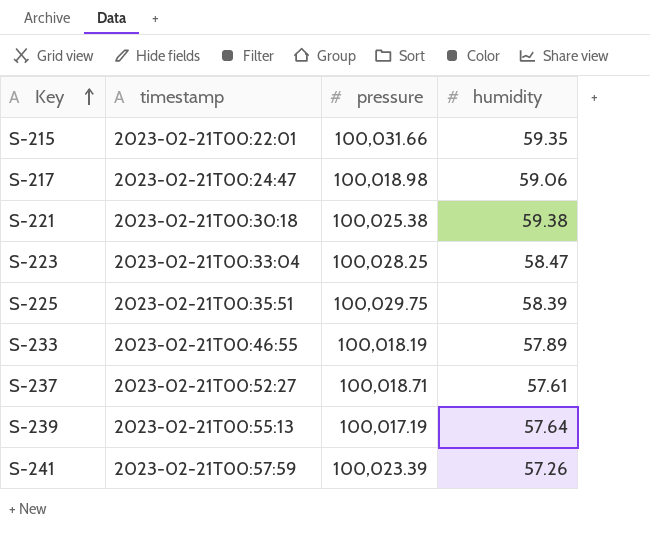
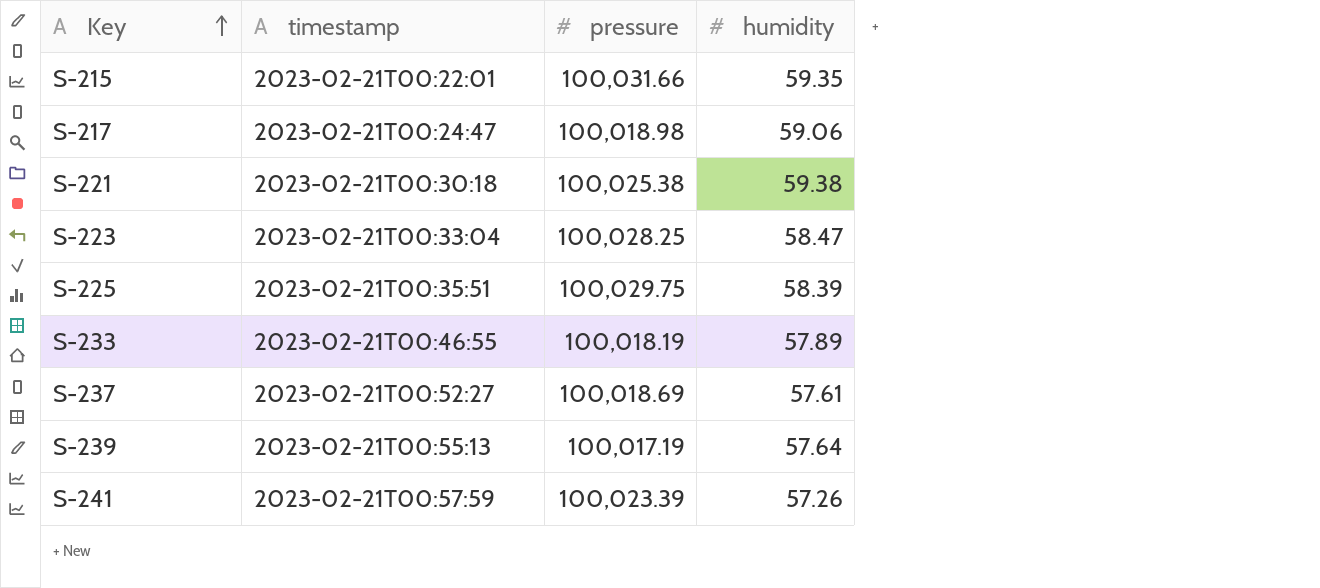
S-237 | pressure: 100,018.71 -> 100,018.69

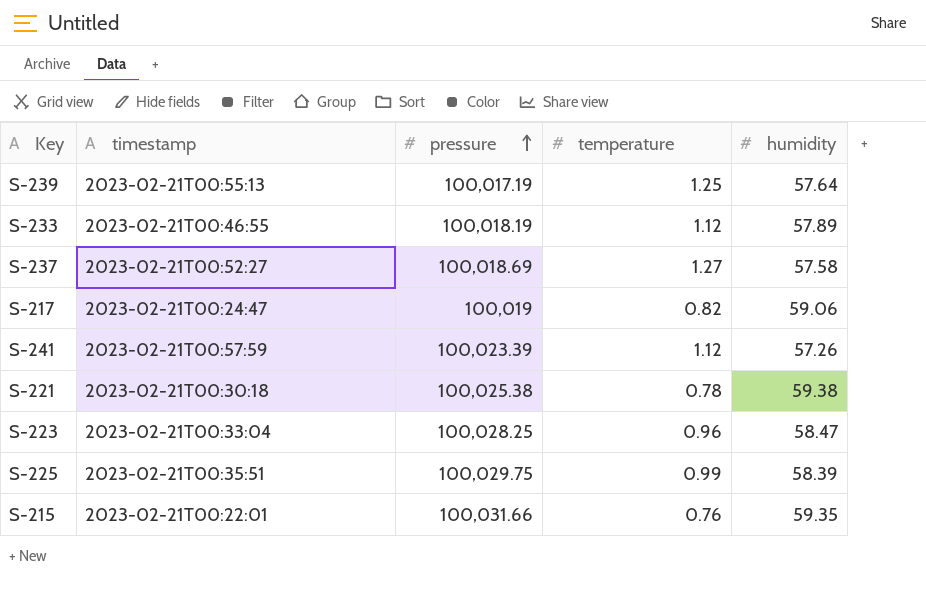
row order: Key ascending -> pressure ascending
column temperature | position: none -> 4
S-237 | humidity: 57.61 -> 57.58
S-217 | pressure: 100,018.98 -> 100,019

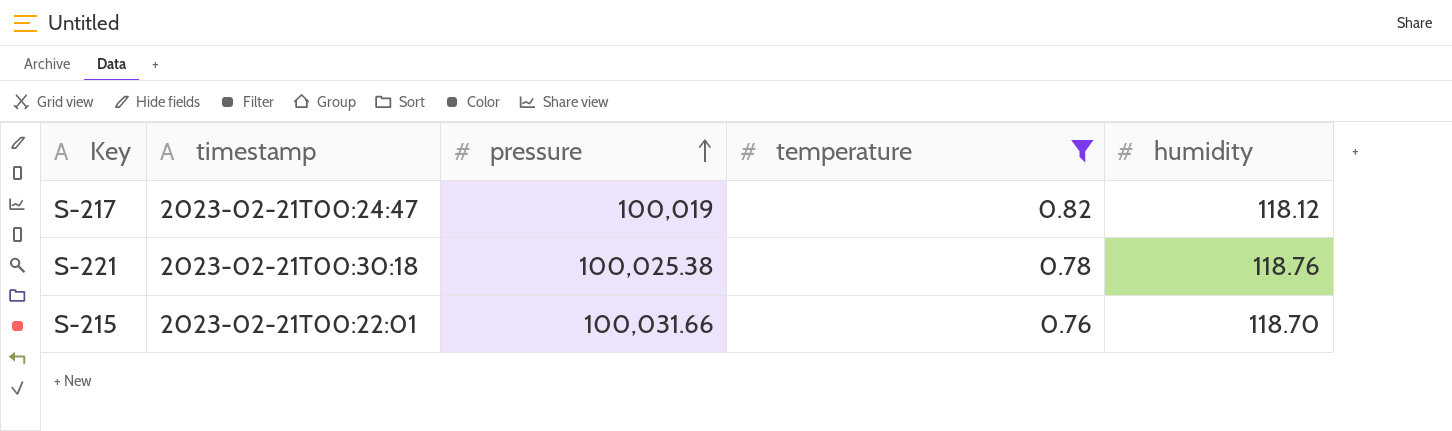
filter: none -> temperature <= 0.82
S-217 | humidity: 59.06 -> 118.12
S-221 | humidity: 59.38 -> 118.76
S-215 | humidity: 59.35 -> 118.70

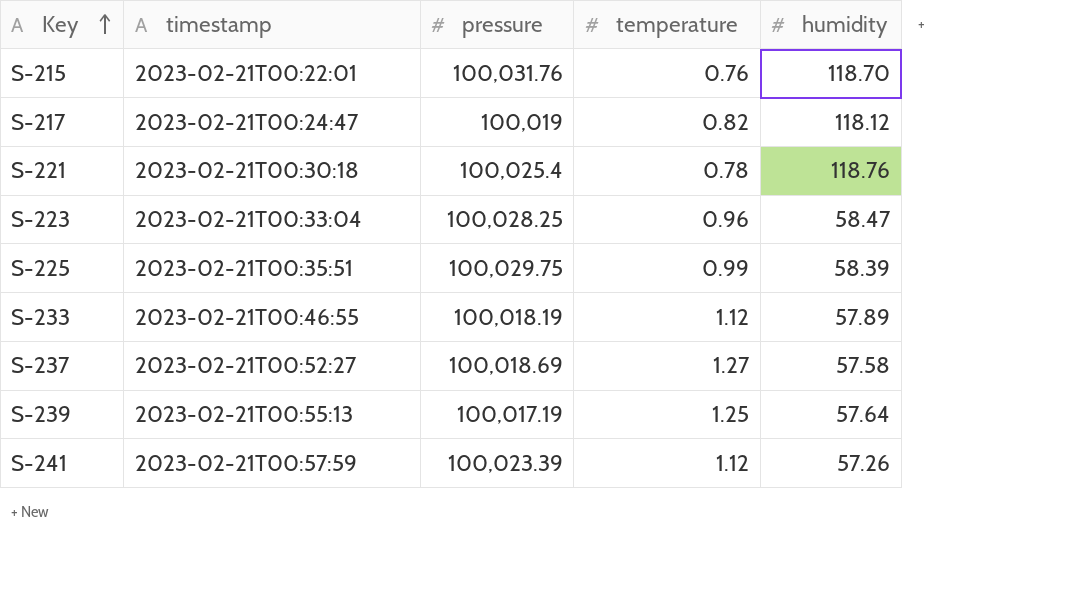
filter: temperature <= 0.82 -> none
row order: pressure ascending -> Key ascending
S-215 | pressure: 100,031.66 -> 100,031.76
S-221 | pressure: 100,025.38 -> 100,025.4

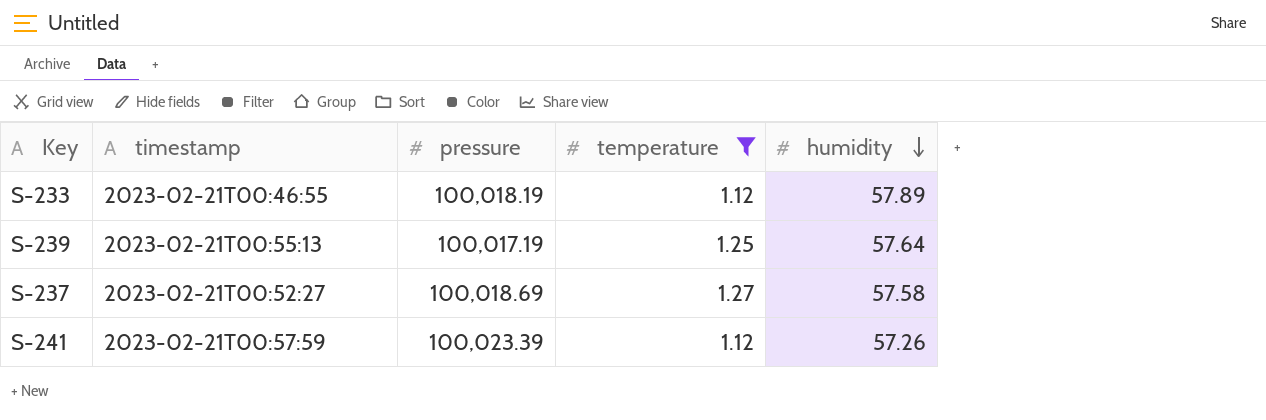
filter: none -> temperature >= 1.12
row order: Key ascending -> humidity descending

